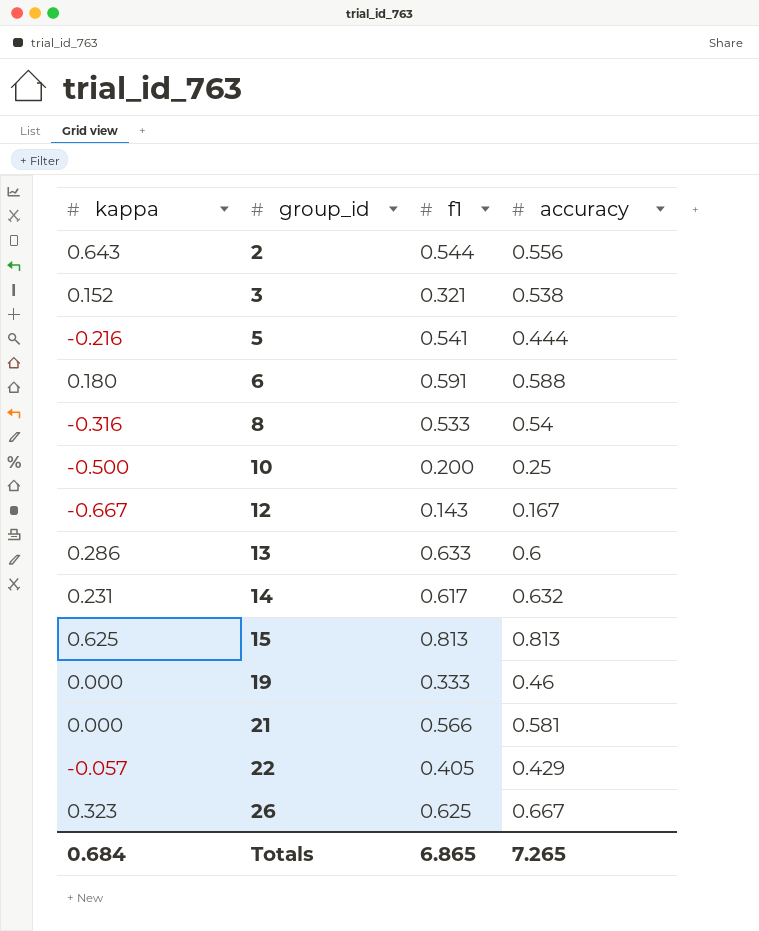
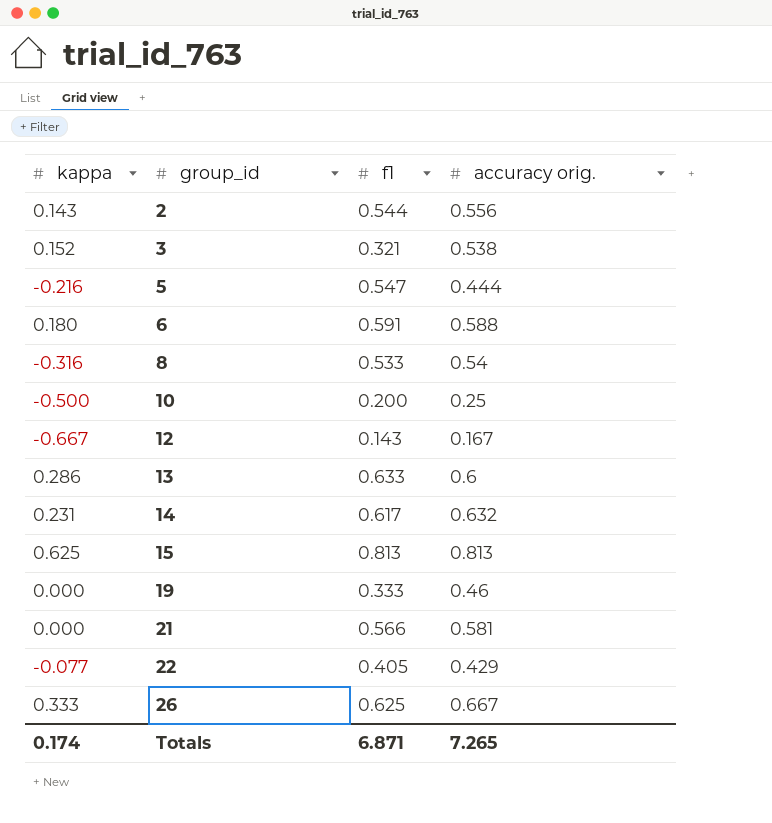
column name: accuracy -> accuracy orig.
2 | kappa: 0.643 -> 0.143
5 | f1: 0.541 -> 0.547
22 | kappa: -0.057 -> -0.077
26 | kappa: 0.323 -> 0.333
Totals | kappa: 0.684 -> 0.174
Totals | f1: 6.865 -> 6.871

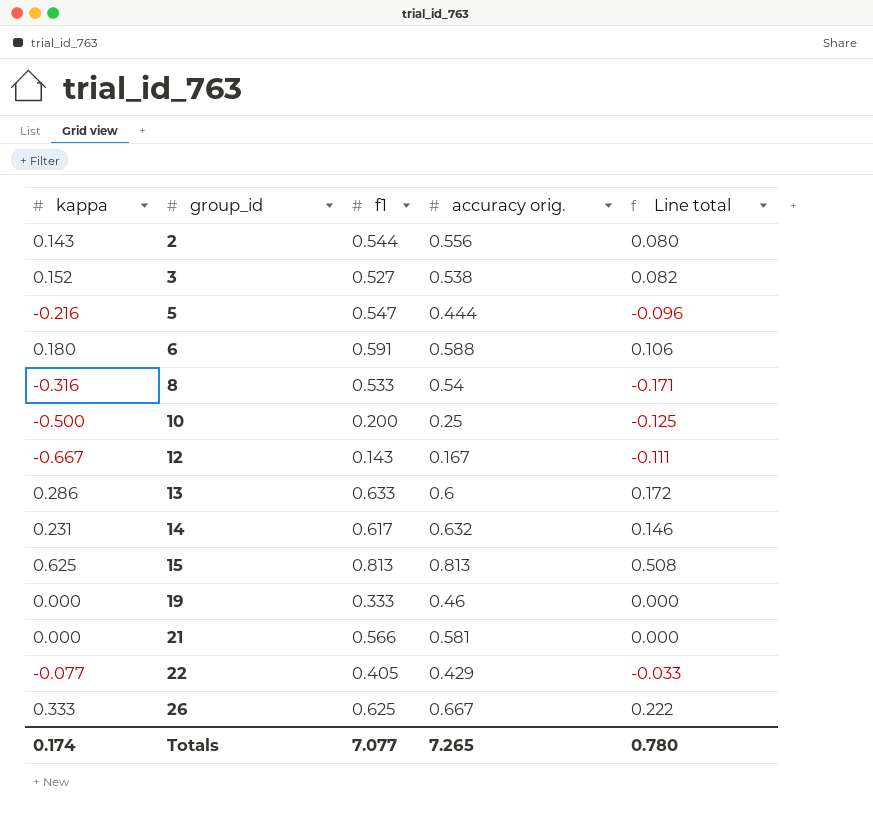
column Line total | formula: none -> [kappa] * [accuracy orig.]
3 | f1: 0.321 -> 0.527
Totals | f1: 6.871 -> 7.077

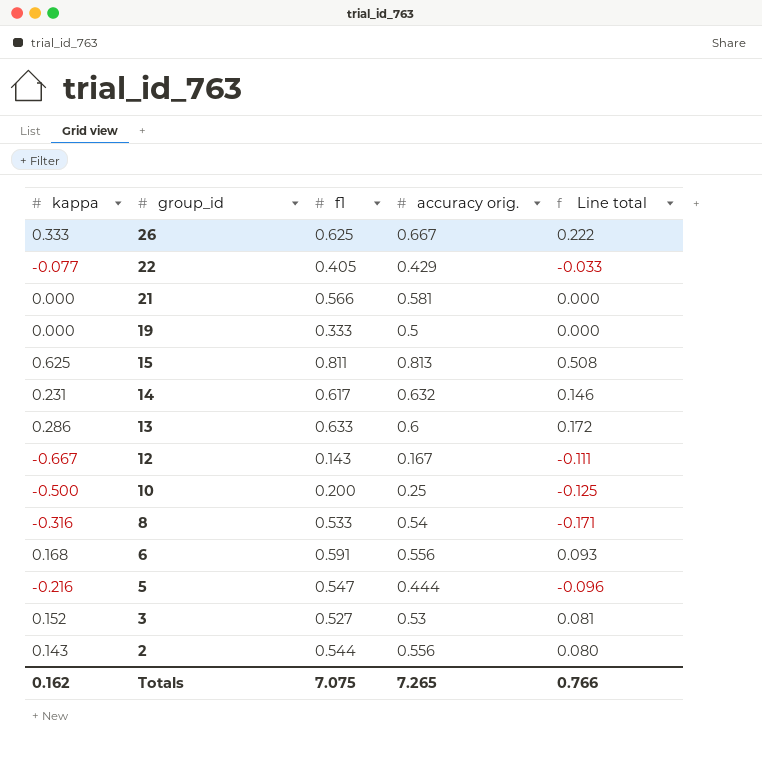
row order: group_id ascending -> group_id descending
19 | accuracy orig.: 0.46 -> 0.5
15 | f1: 0.813 -> 0.811
6 | kappa: 0.180 -> 0.168
6 | accuracy orig.: 0.588 -> 0.556
6 | Line total: 0.106 -> 0.093
3 | accuracy orig.: 0.538 -> 0.53
3 | Line total: 0.082 -> 0.081
Totals | kappa: 0.174 -> 0.162
Totals | f1: 7.077 -> 7.075
Totals | Line total: 0.780 -> 0.766

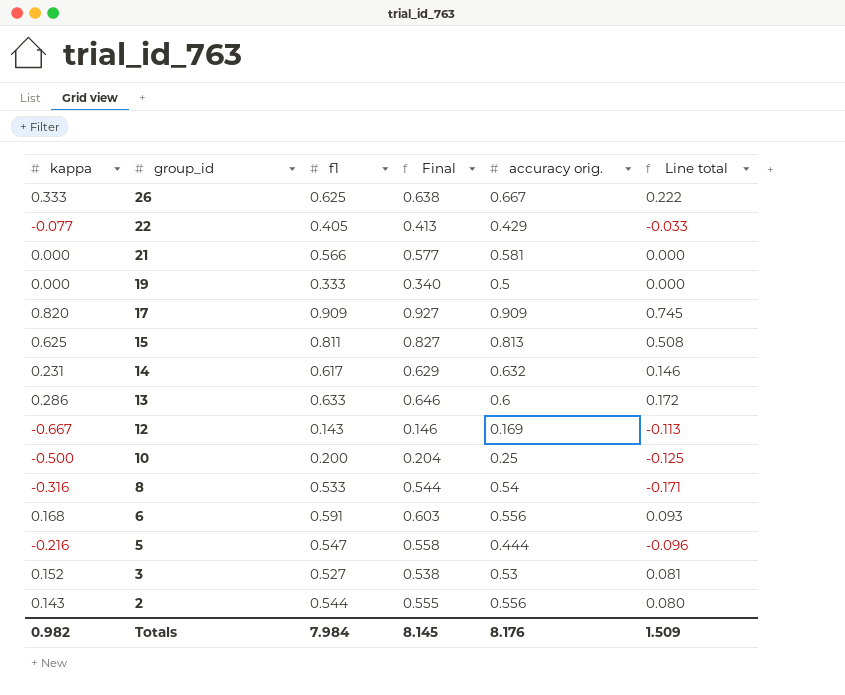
column Final | formula: none -> [f1] * 1.02
row 17: none -> 0.820 | 0.909 | 0.927 | 0.909 | 0.745
12 | accuracy orig.: 0.167 -> 0.169
12 | Line total: -0.111 -> -0.113
Totals | kappa: 0.162 -> 0.982
Totals | f1: 7.075 -> 7.984
Totals | accuracy orig.: 7.265 -> 8.176
Totals | Line total: 0.766 -> 1.509

